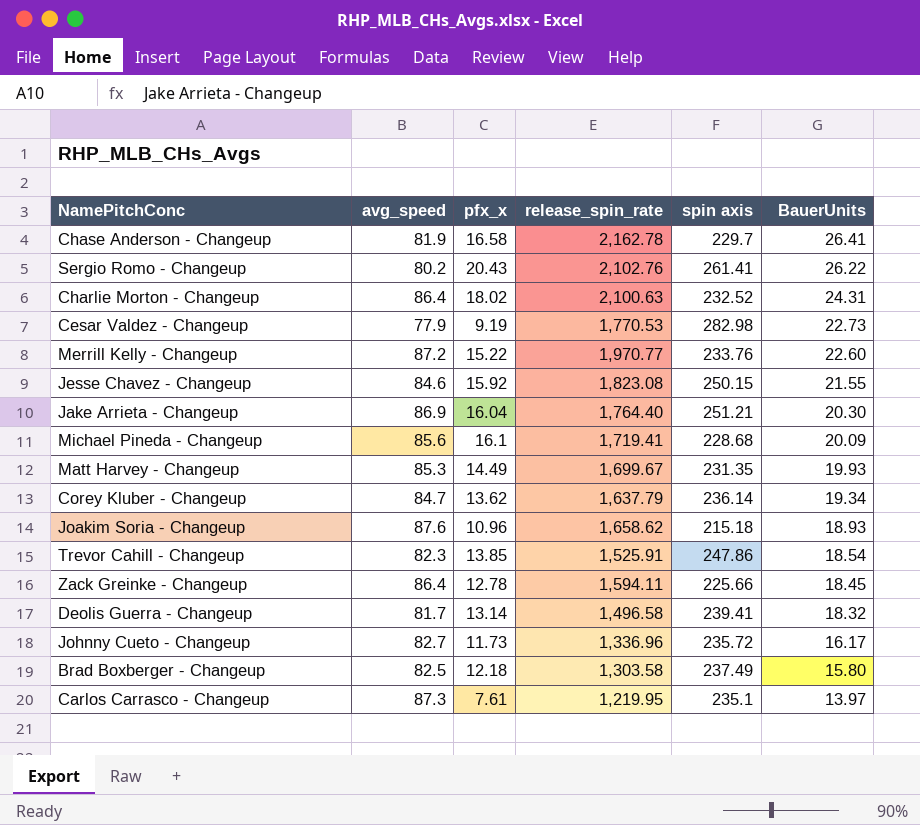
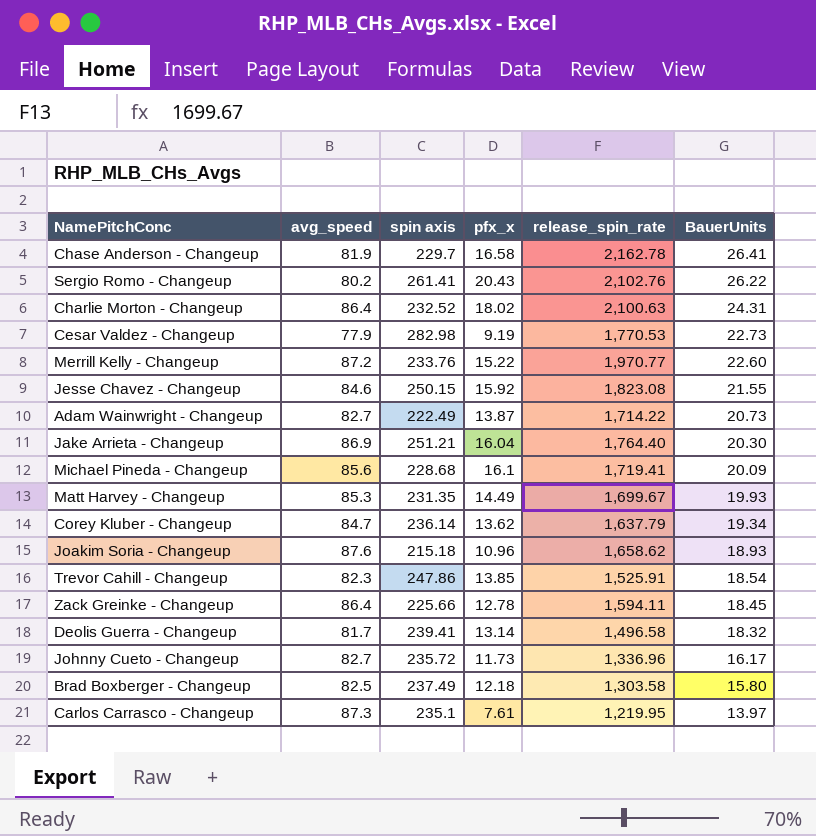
column spin axis | position: 5 -> 3
row Adam Wainwright - Changeup: none -> 82.7 | 222.49 | 13.87 | 1,714.22 | 20.73

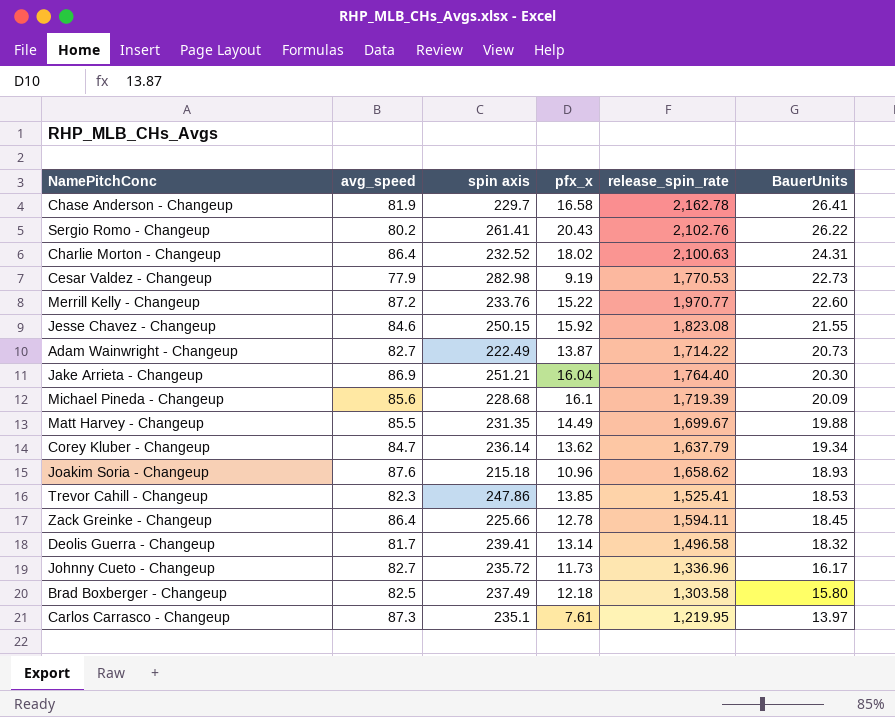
Michael Pineda - Changeup | release_spin_rate: 1,719.41 -> 1,719.39
Matt Harvey - Changeup | avg_speed: 85.3 -> 85.5
Matt Harvey - Changeup | BauerUnits: 19.93 -> 19.88
Trevor Cahill - Changeup | release_spin_rate: 1,525.91 -> 1,525.41
Trevor Cahill - Changeup | BauerUnits: 18.54 -> 18.53

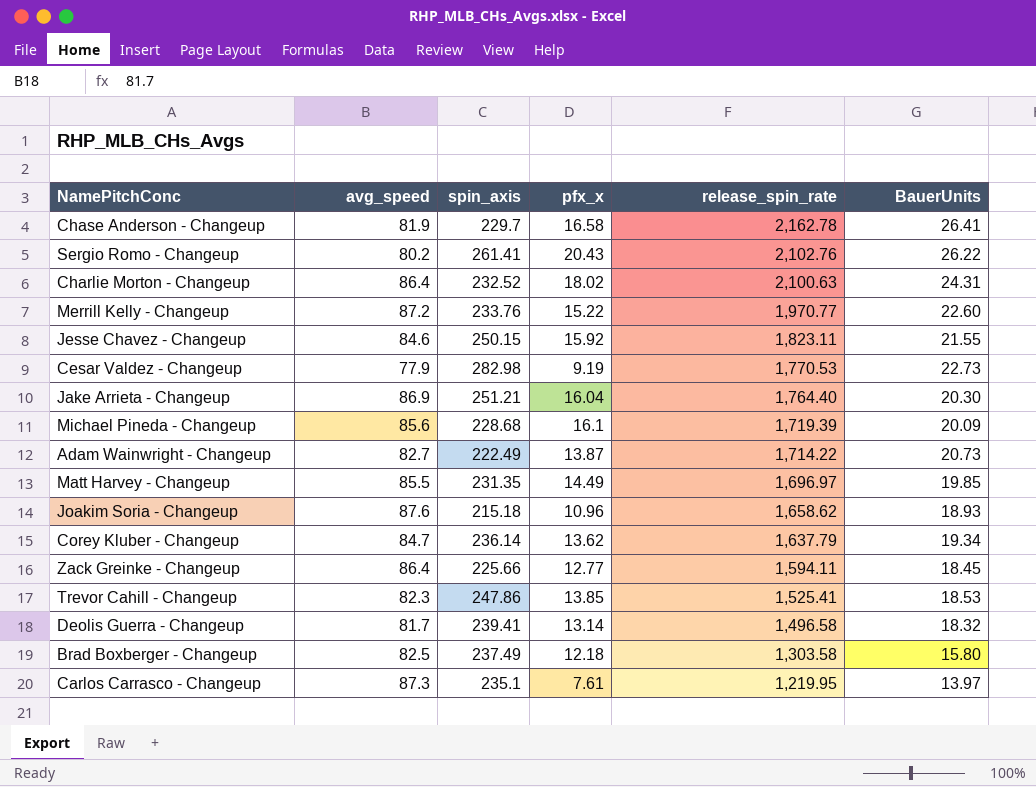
row order: BauerUnits descending -> release_spin_rate descending
column name: spin axis -> spin_axis
row Johnny Cueto - Changeup: 82.7 | 235.72 | 11.73 | 1,336.96 | 16.17 -> none
Jesse Chavez - Changeup | release_spin_rate: 1,823.08 -> 1,823.11
Matt Harvey - Changeup | release_spin_rate: 1,699.67 -> 1,696.97
Matt Harvey - Changeup | BauerUnits: 19.88 -> 19.85
Zack Greinke - Changeup | pfx_x: 12.78 -> 12.77

